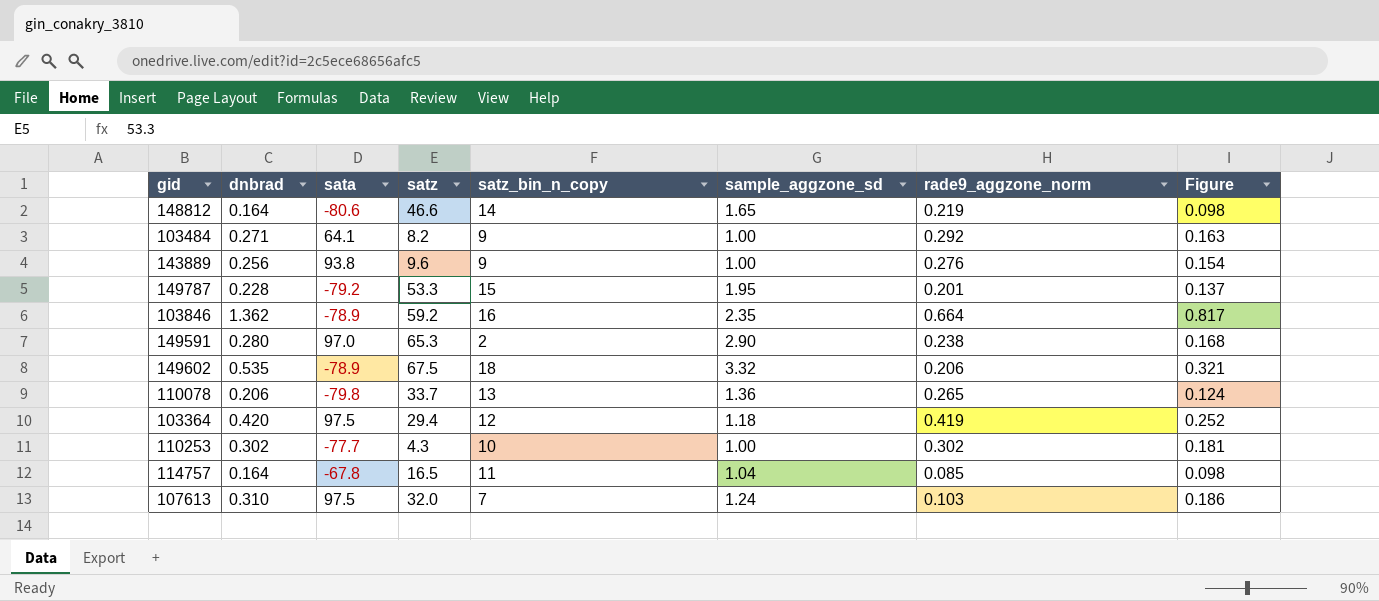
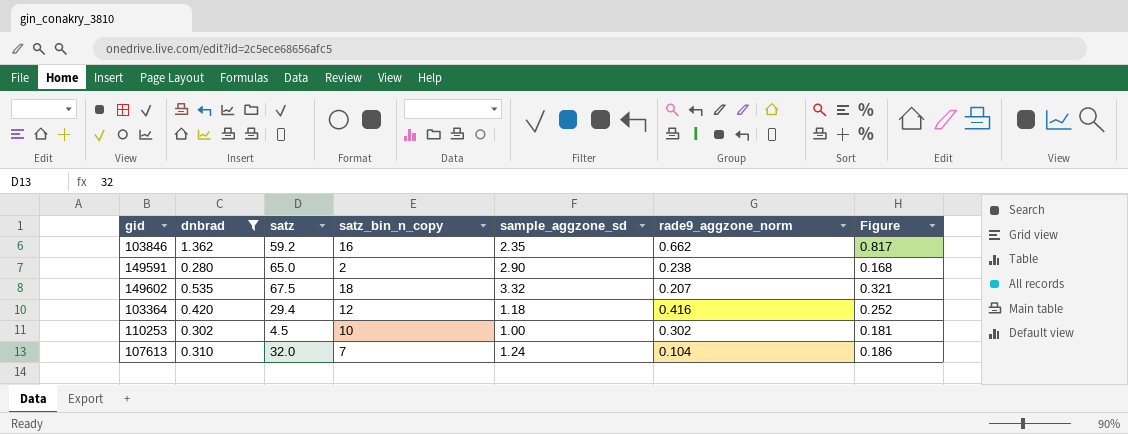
filter: none -> dnbrad >= 0.280
column sata | position: 3 -> none
103846 | rade9_aggzone_norm: 0.664 -> 0.662
149591 | satz: 65.3 -> 65.0
149602 | rade9_aggzone_norm: 0.206 -> 0.207
103364 | rade9_aggzone_norm: 0.419 -> 0.416
110253 | satz: 4.3 -> 4.5
107613 | rade9_aggzone_norm: 0.103 -> 0.104

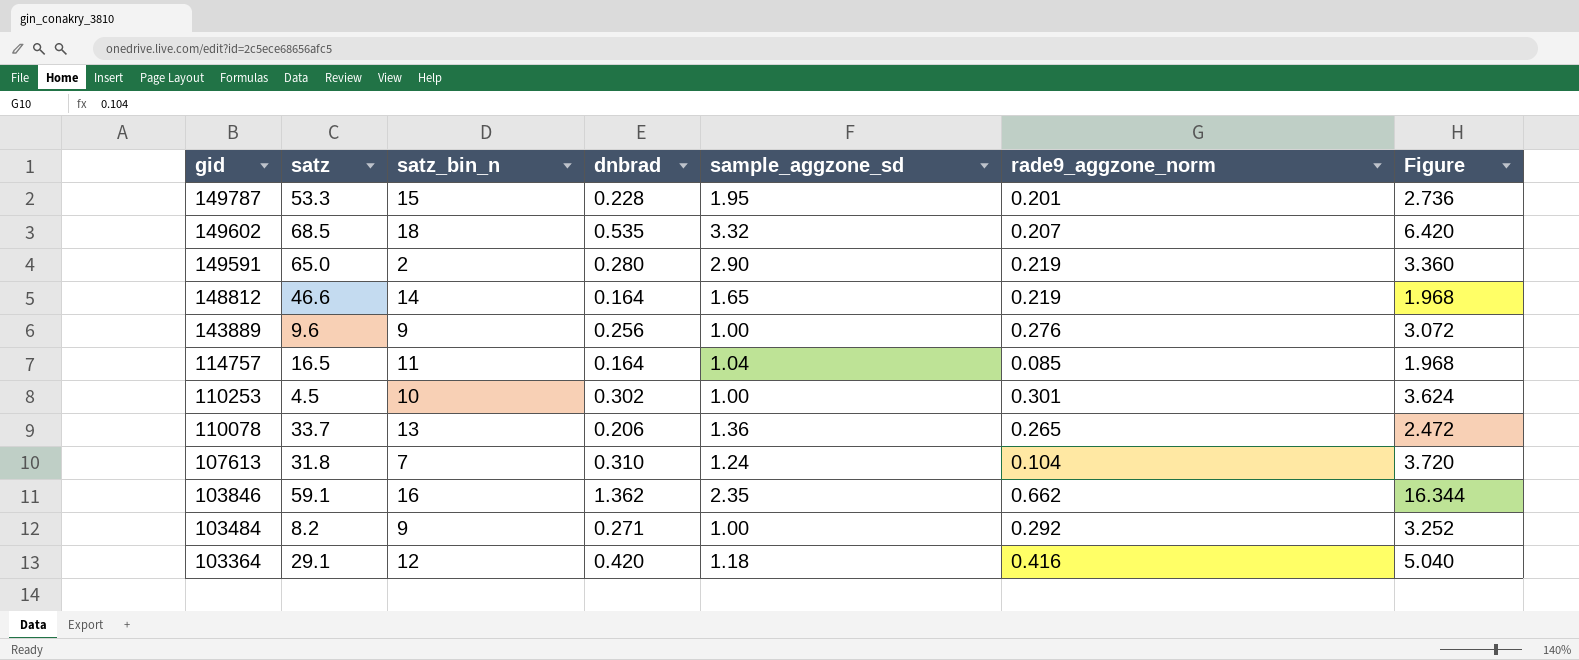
filter: dnbrad >= 0.280 -> none
row order: none -> gid descending
column name: satz_bin_n_copy -> satz_bin_n
column dnbrad | position: 2 -> 4
column Figure | formula: [dnbrad] * 0.6 -> [dnbrad] * 12
149602 | satz: 67.5 -> 68.5
149591 | rade9_aggzone_norm: 0.238 -> 0.219
110253 | rade9_aggzone_norm: 0.302 -> 0.301
107613 | satz: 32.0 -> 31.8
103846 | satz: 59.2 -> 59.1
103364 | satz: 29.4 -> 29.1

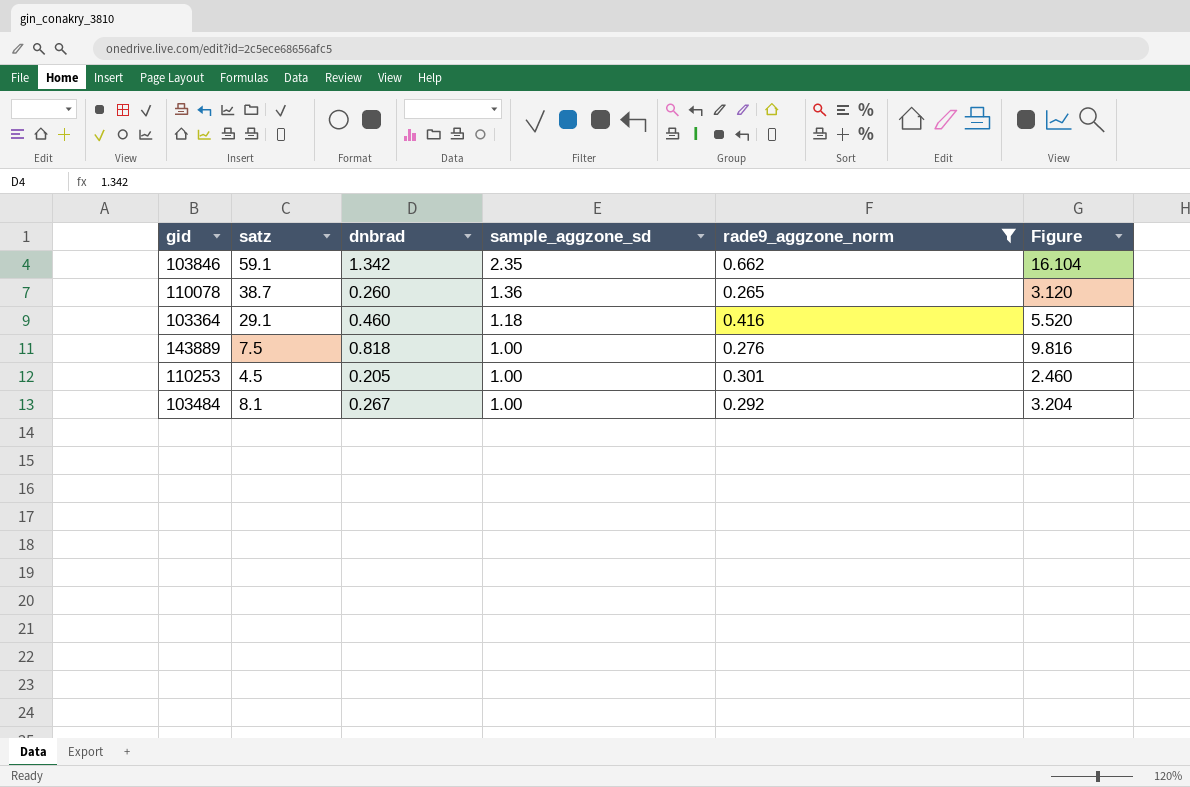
filter: none -> rade9_aggzone_norm >= 0.265
row order: gid descending -> sample_aggzone_sd descending
column satz_bin_n | position: 3 -> none
103846 | dnbrad: 1.362 -> 1.342
103846 | Figure: 16.344 -> 16.104
110078 | satz: 33.7 -> 38.7
110078 | dnbrad: 0.206 -> 0.260
110078 | Figure: 2.472 -> 3.120
103364 | dnbrad: 0.420 -> 0.460
103364 | Figure: 5.040 -> 5.520
143889 | satz: 9.6 -> 7.5
143889 | dnbrad: 0.256 -> 0.818
143889 | Figure: 3.072 -> 9.816
110253 | dnbrad: 0.302 -> 0.205
110253 | Figure: 3.624 -> 2.460
103484 | satz: 8.2 -> 8.1
103484 | dnbrad: 0.271 -> 0.267
103484 | Figure: 3.252 -> 3.204

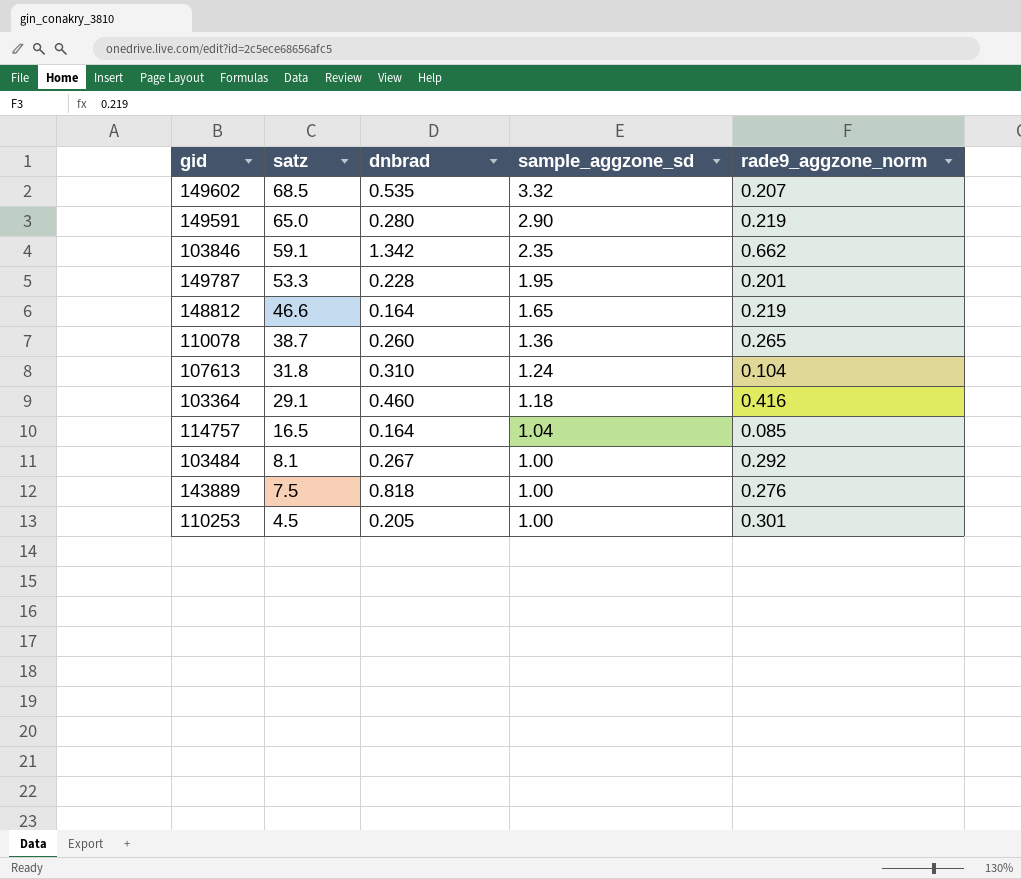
filter: rade9_aggzone_norm >= 0.265 -> none
row order: sample_aggzone_sd descending -> satz descending
column Figure | formula: [dnbrad] * 12 -> none

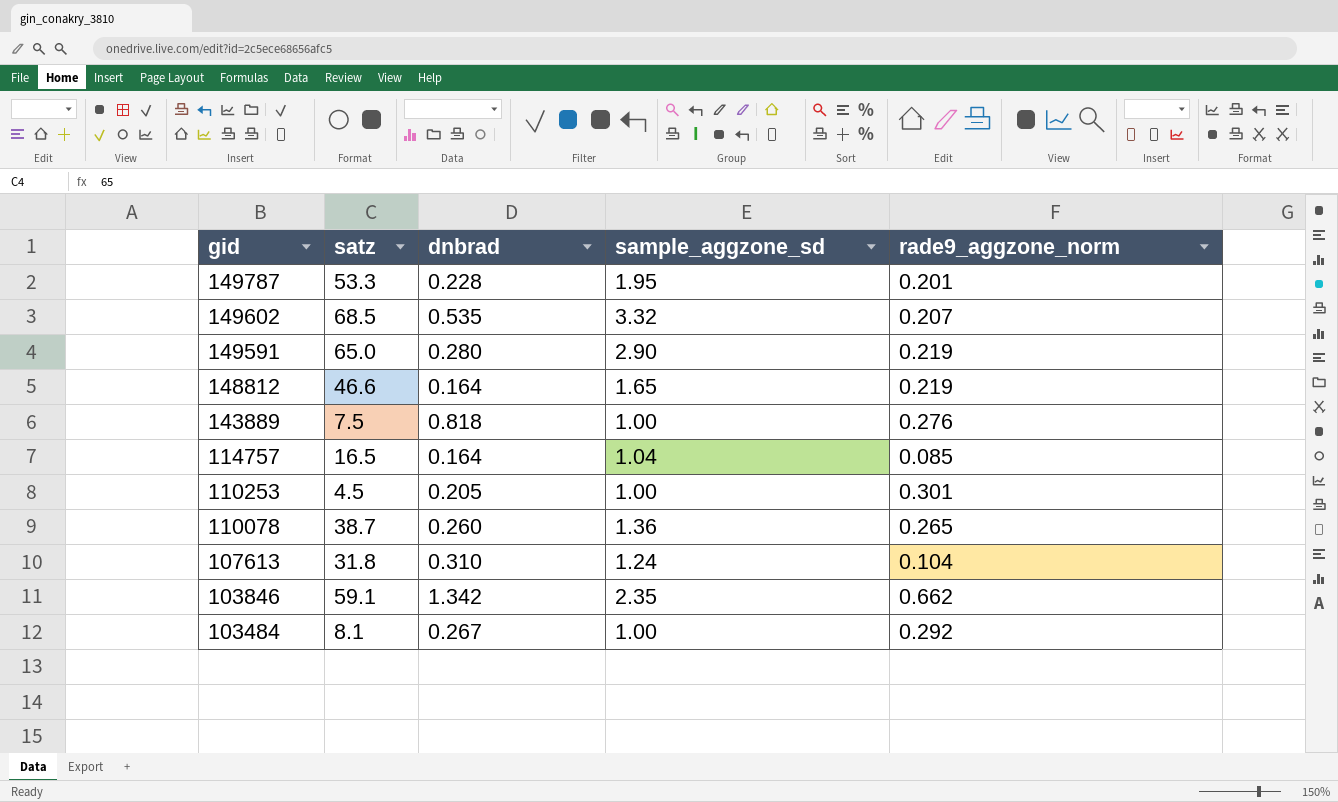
row order: satz descending -> gid descending
row 103364: 29.1 | 0.460 | 1.18 | 0.416 -> none

